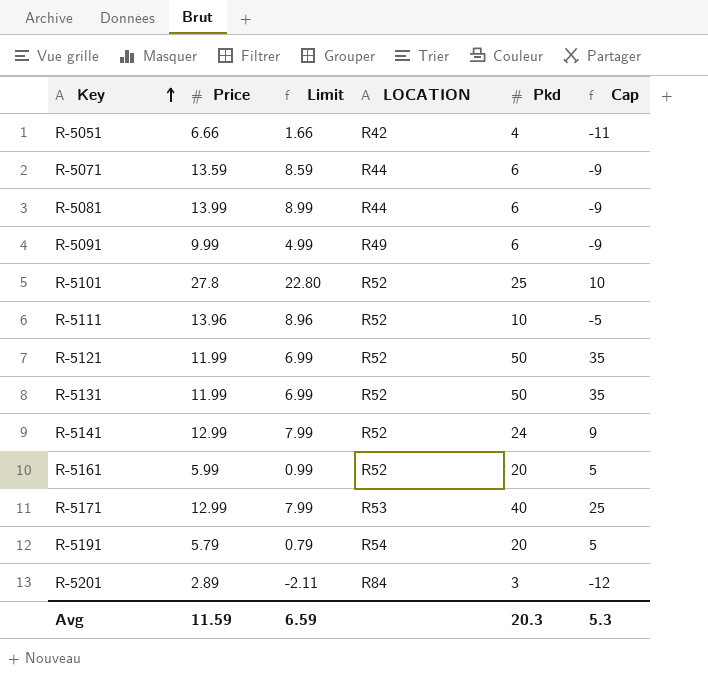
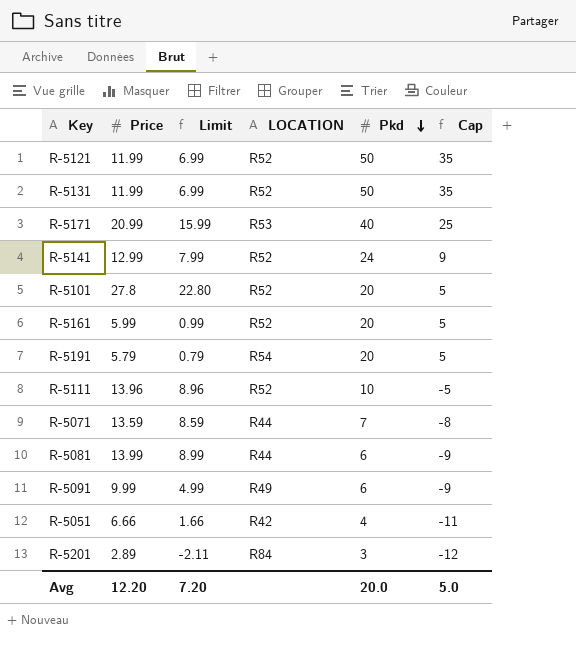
row order: Key ascending -> Pkd descending
R-5171 | Price: 12.99 -> 20.99
R-5171 | Limit: 7.99 -> 15.99
R-5101 | Pkd: 25 -> 20
R-5101 | Cap: 10 -> 5
R-5071 | Pkd: 6 -> 7
R-5071 | Cap: -9 -> -8
Avg | Price: 11.59 -> 12.20
Avg | Limit: 6.59 -> 7.20
Avg | Pkd: 20.3 -> 20.0
Avg | Cap: 5.3 -> 5.0

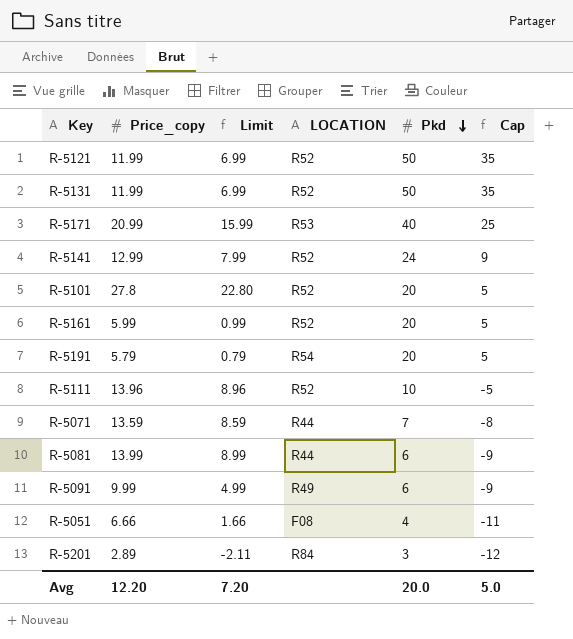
column name: Price -> Price_copy
R-5051 | LOCATION: R42 -> F08

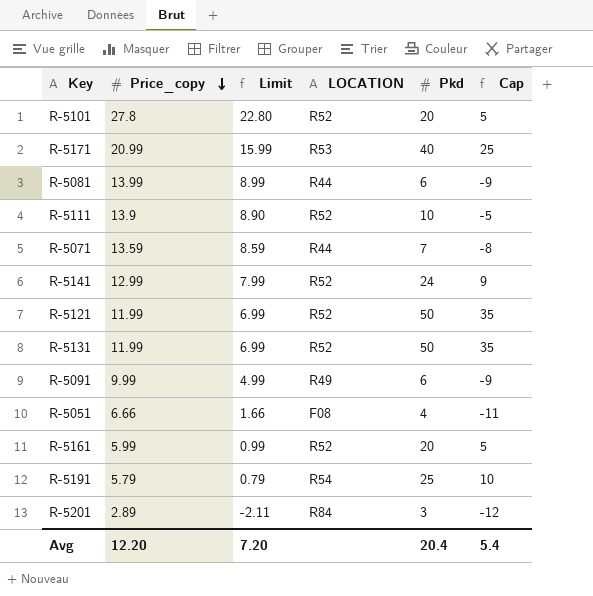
row order: Pkd descending -> Price_copy descending
R-5111 | Price_copy: 13.96 -> 13.9
R-5111 | Limit: 8.96 -> 8.90
R-5191 | Pkd: 20 -> 25
R-5191 | Cap: 5 -> 10
Avg | Pkd: 20.0 -> 20.4
Avg | Cap: 5.0 -> 5.4

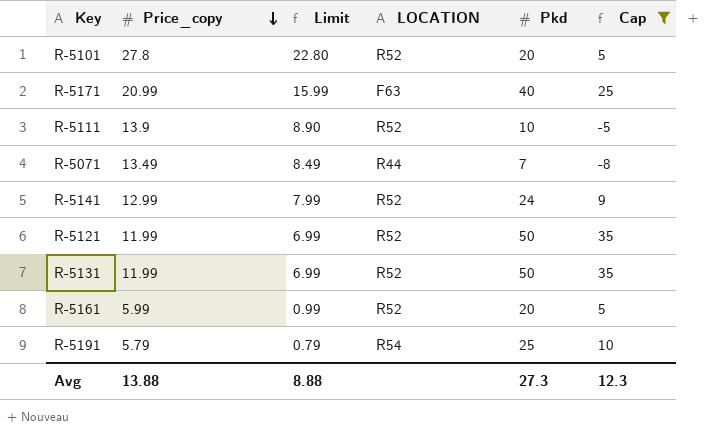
filter: none -> Cap >= -8
R-5171 | LOCATION: R53 -> F63
R-5071 | Price_copy: 13.59 -> 13.49
R-5071 | Limit: 8.59 -> 8.49
Avg | Price_copy: 12.20 -> 13.88
Avg | Limit: 7.20 -> 8.88
Avg | Pkd: 20.4 -> 27.3
Avg | Cap: 5.4 -> 12.3

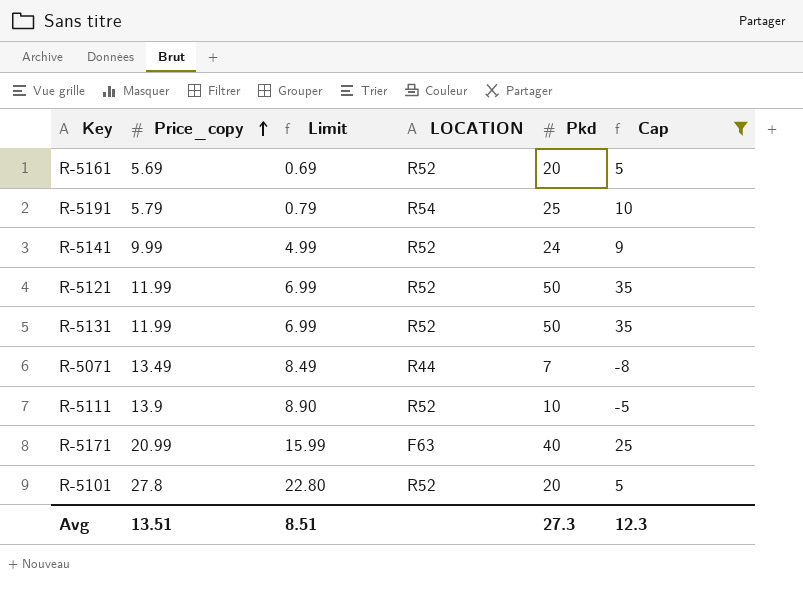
row order: Price_copy descending -> Price_copy ascending
R-5161 | Price_copy: 5.99 -> 5.69
R-5161 | Limit: 0.99 -> 0.69
R-5141 | Price_copy: 12.99 -> 9.99
R-5141 | Limit: 7.99 -> 4.99
Avg | Price_copy: 13.88 -> 13.51
Avg | Limit: 8.88 -> 8.51

